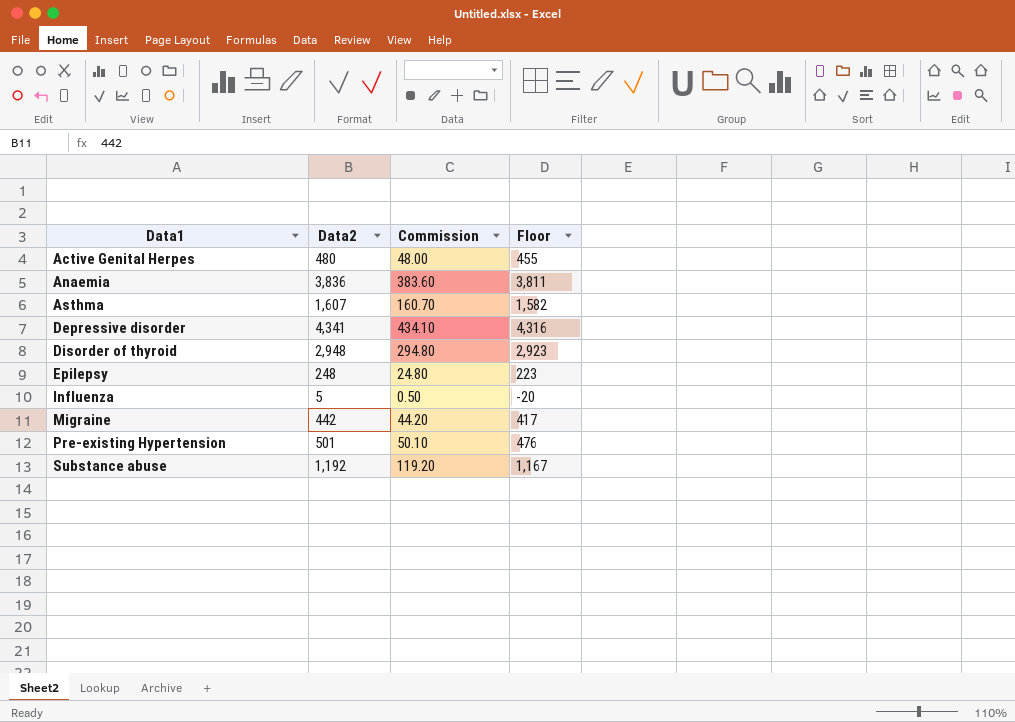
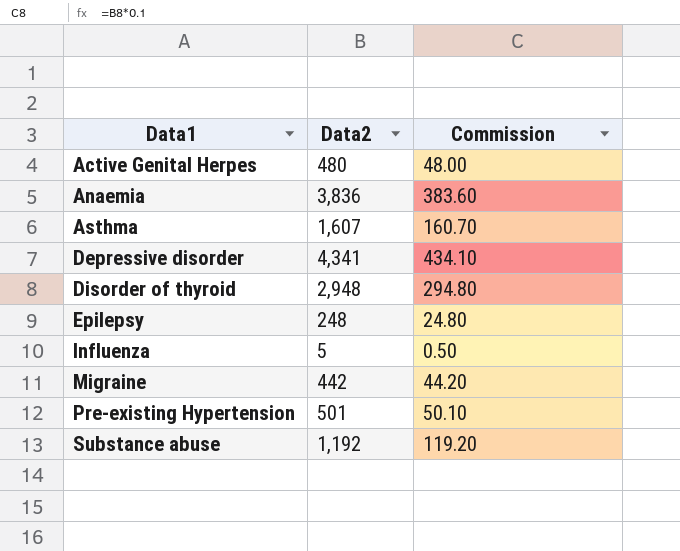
column Floor | formula: [Data2] - 25 -> none

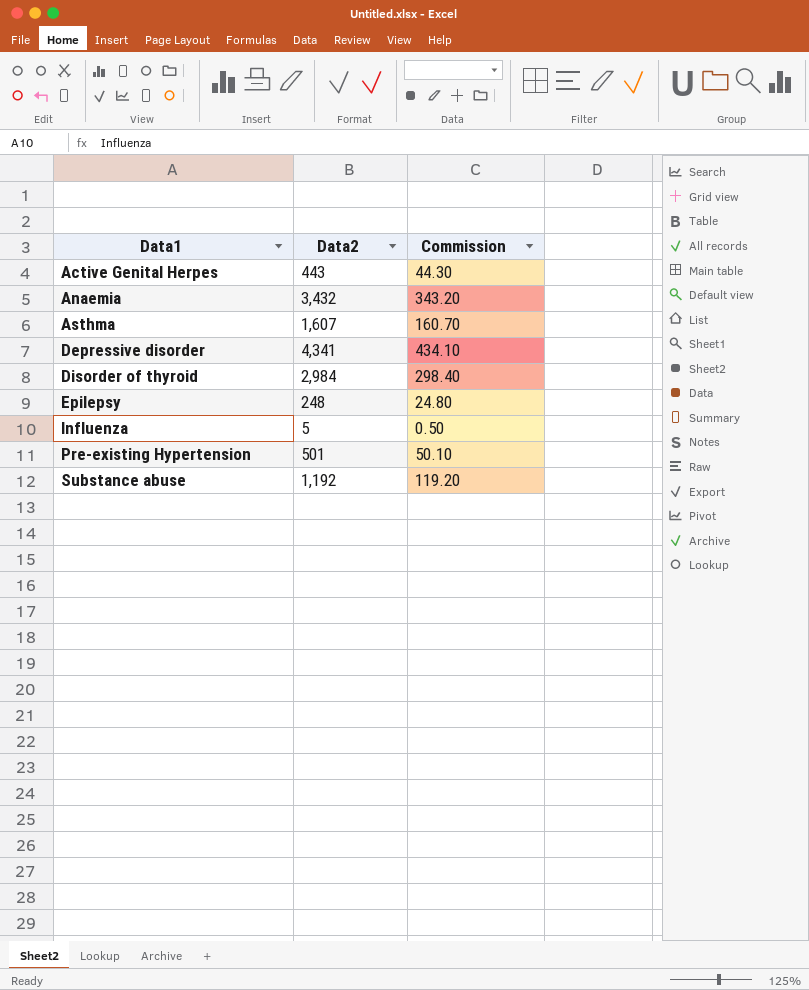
row Migraine: 442 | 44.20 -> none
Active Genital Herpes | Data2: 480 -> 443
Active Genital Herpes | Commission: 48.00 -> 44.30
Anaemia | Data2: 3,836 -> 3,432
Anaemia | Commission: 383.60 -> 343.20
Disorder of thyroid | Data2: 2,948 -> 2,984
Disorder of thyroid | Commission: 294.80 -> 298.40

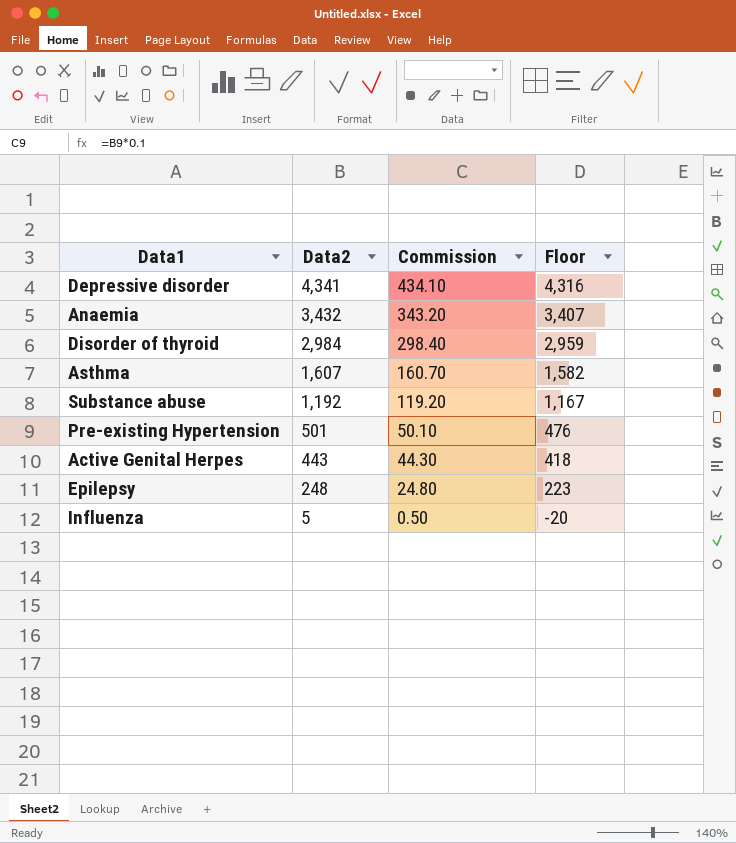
row order: Data1 ascending -> Data2 descending
column Floor | formula: none -> [Data2] - 25

